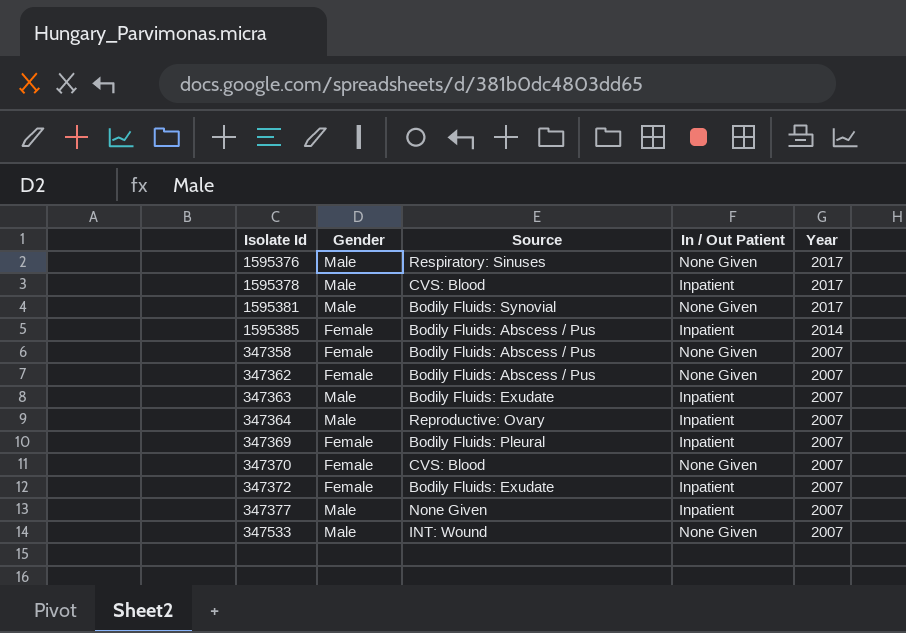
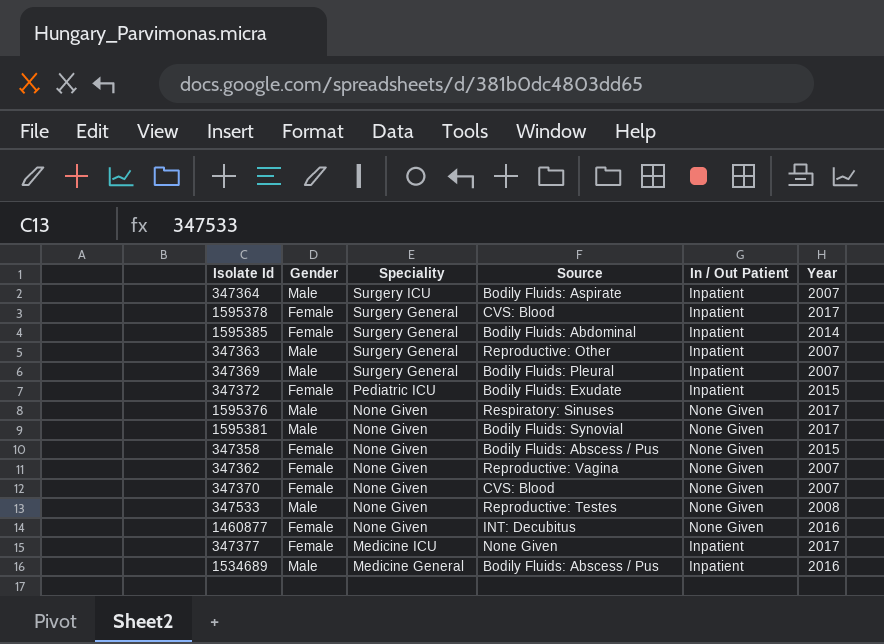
row order: Year descending -> Speciality descending
column Speciality | position: none -> 3
347364 | Source: Reproductive: Ovary -> Bodily Fluids: Aspirate
1595378 | Gender: Male -> Female
1595385 | Source: Bodily Fluids: Abscess / Pus -> Bodily Fluids: Abdominal
347363 | Source: Bodily Fluids: Exudate -> Reproductive: Other
347369 | Gender: Female -> Male
347372 | Year: 2007 -> 2015
347358 | Year: 2007 -> 2015
347362 | Source: Bodily Fluids: Abscess / Pus -> Reproductive: Vagina
347533 | Source: INT: Wound -> Reproductive: Testes
347533 | Year: 2007 -> 2008
row 1460877: none -> Female | None Given | INT: Decubitus | None Given | 2016
347377 | Gender: Male -> Female
347377 | Year: 2007 -> 2017
row 1534689: none -> Male | Medicine General | Bodily Fluids: Abscess / Pus | Inpatient | 2016

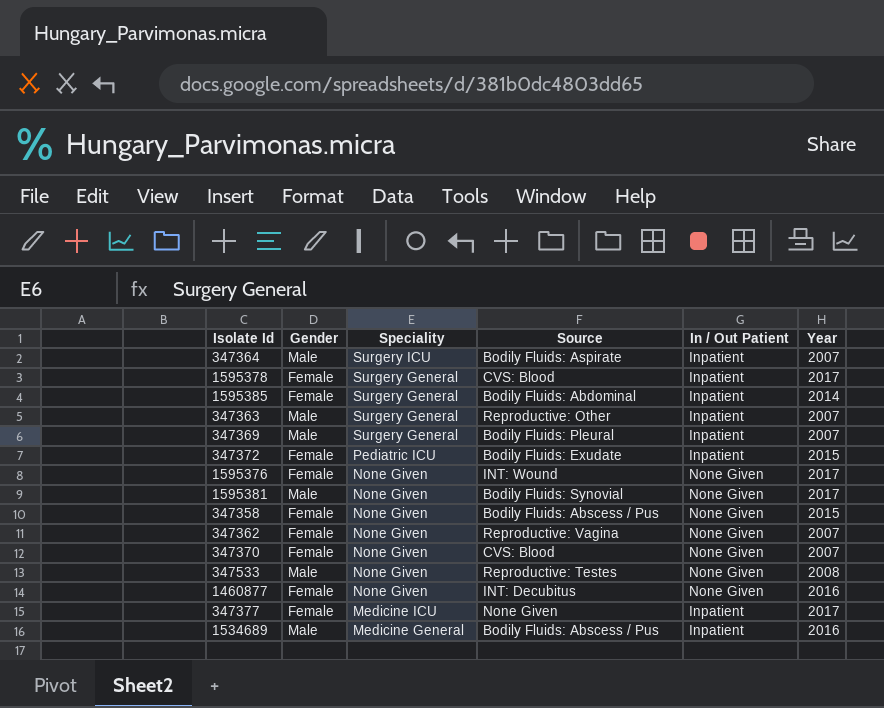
1595376 | Gender: Male -> Female
1595376 | Source: Respiratory: Sinuses -> INT: Wound

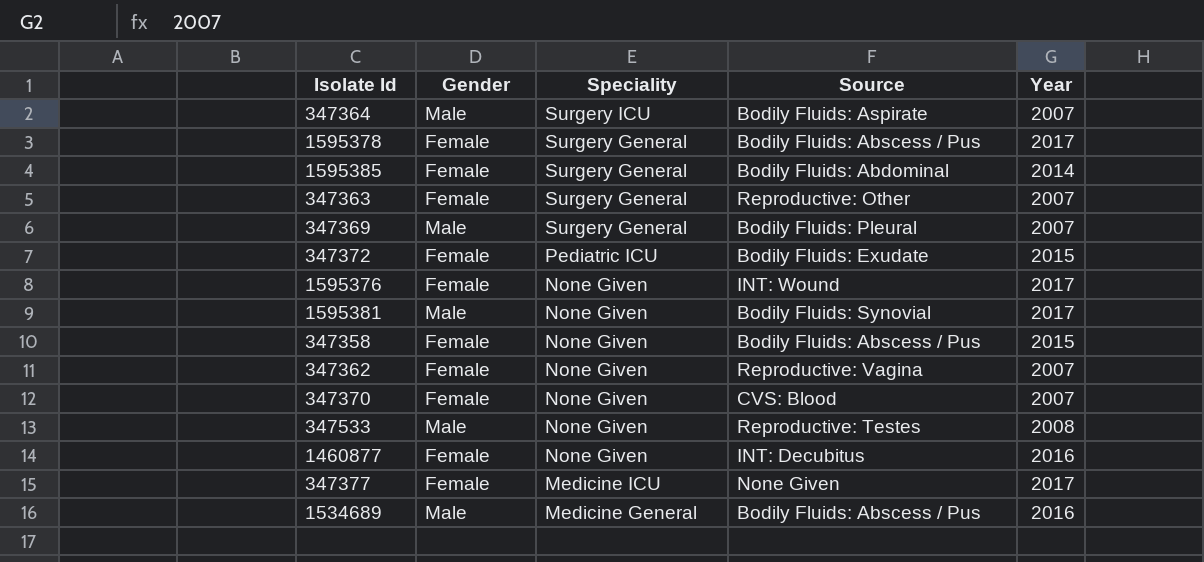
column In / Out Patient | position: 5 -> none
1595378 | Source: CVS: Blood -> Bodily Fluids: Abscess / Pus
347363 | Gender: Male -> Female

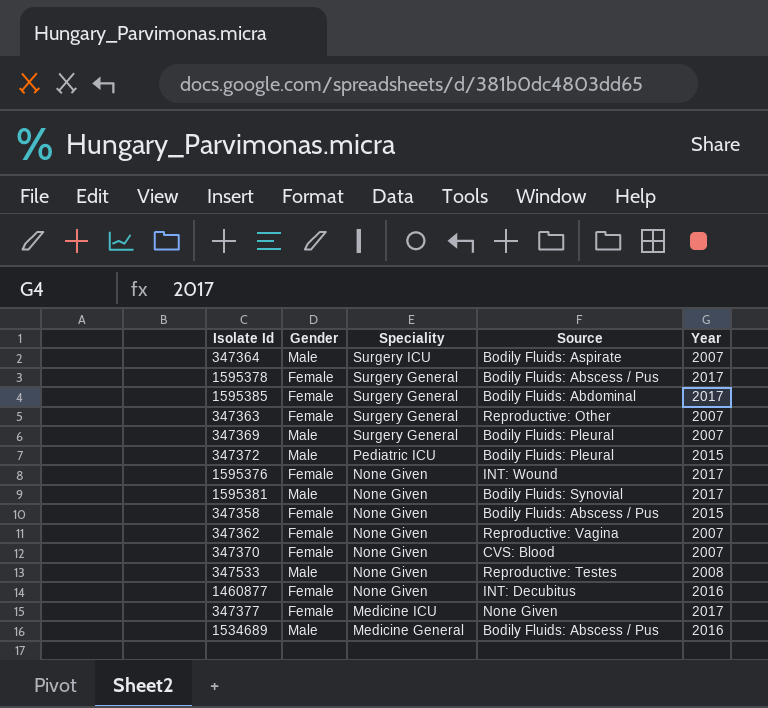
1595385 | Year: 2014 -> 2017
347372 | Gender: Female -> Male
347372 | Source: Bodily Fluids: Exudate -> Bodily Fluids: Pleural

